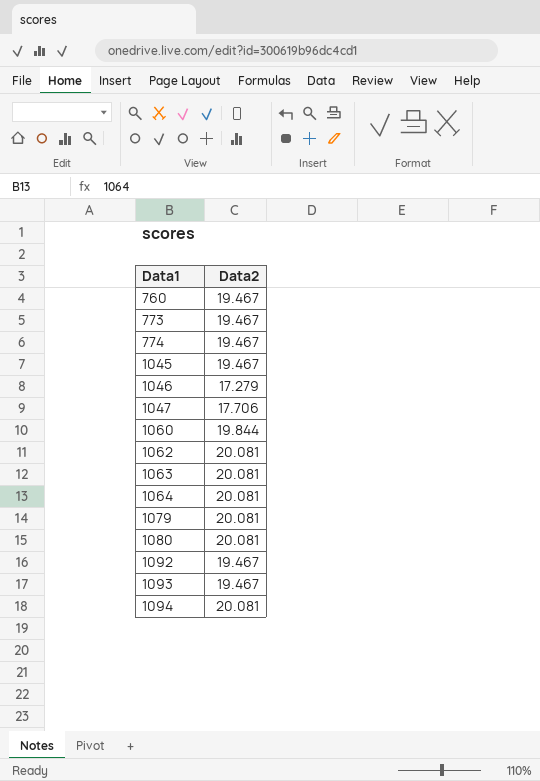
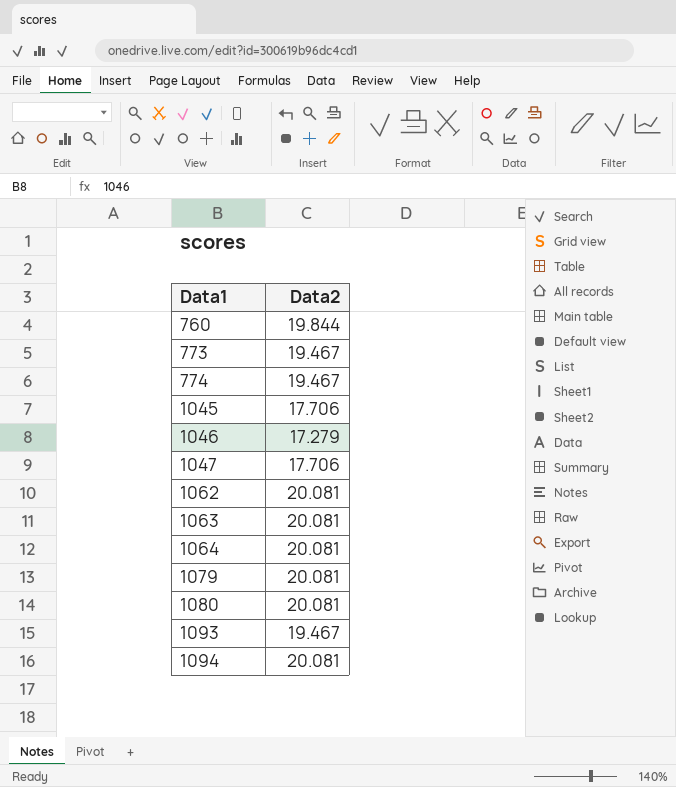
row 1060: 19.844 -> none
row 1092: 19.467 -> none
760 | Data2: 19.467 -> 19.844
1045 | Data2: 19.467 -> 17.706

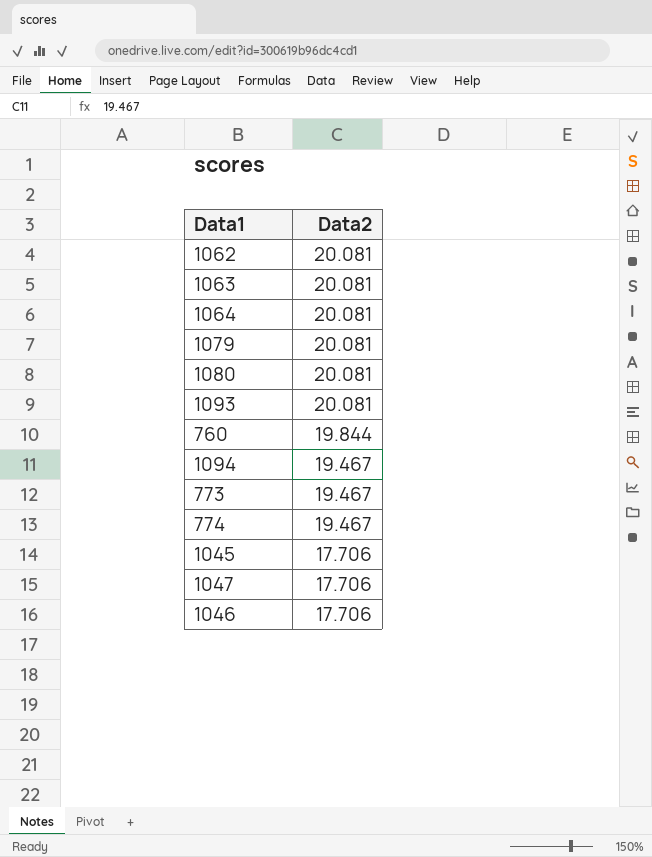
row order: Data1 ascending -> Data2 descending
1093 | Data2: 19.467 -> 20.081
1094 | Data2: 20.081 -> 19.467
1046 | Data2: 17.279 -> 17.706

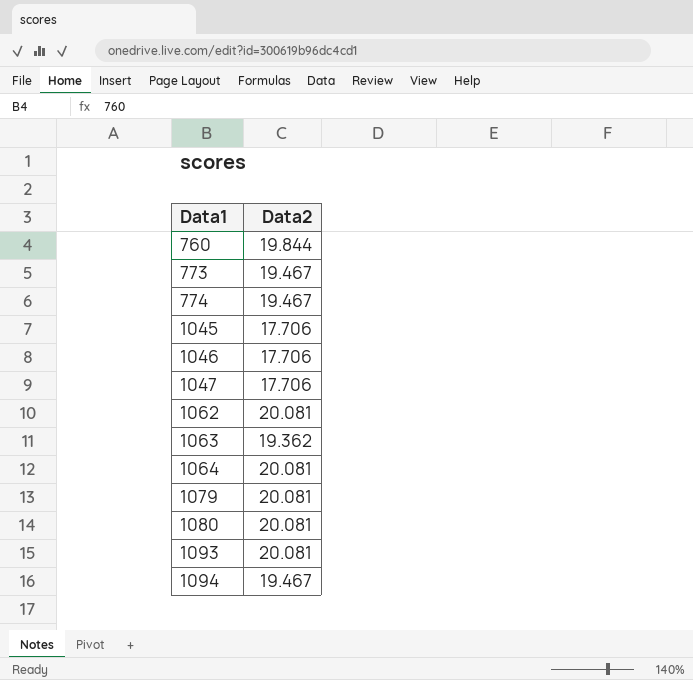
row order: Data2 descending -> Data1 ascending
1063 | Data2: 20.081 -> 19.362

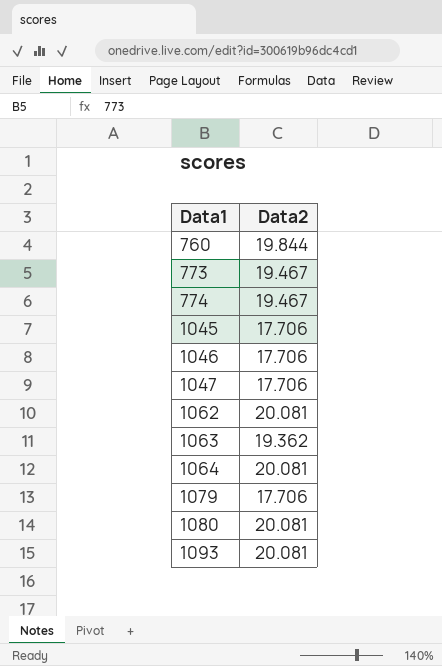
row 1094: 19.467 -> none
1079 | Data2: 20.081 -> 17.706

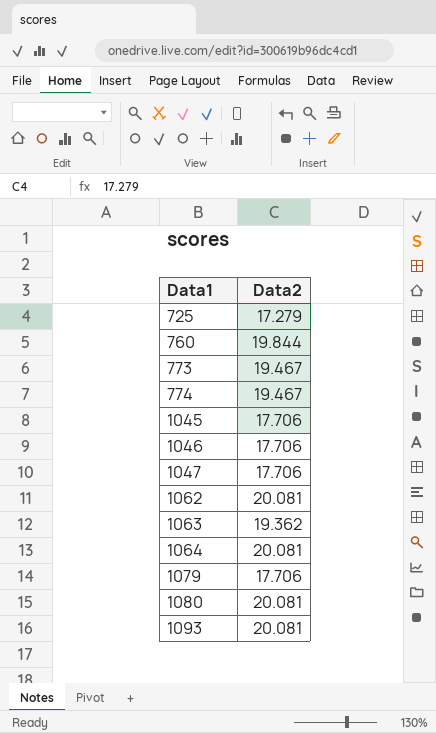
row 725: none -> 17.279

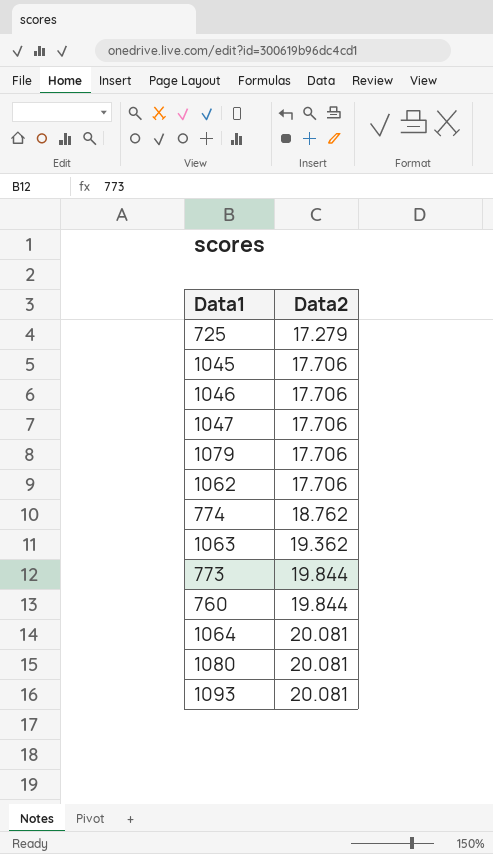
row order: Data1 ascending -> Data2 ascending
1062 | Data2: 20.081 -> 17.706
774 | Data2: 19.467 -> 18.762
773 | Data2: 19.467 -> 19.844

